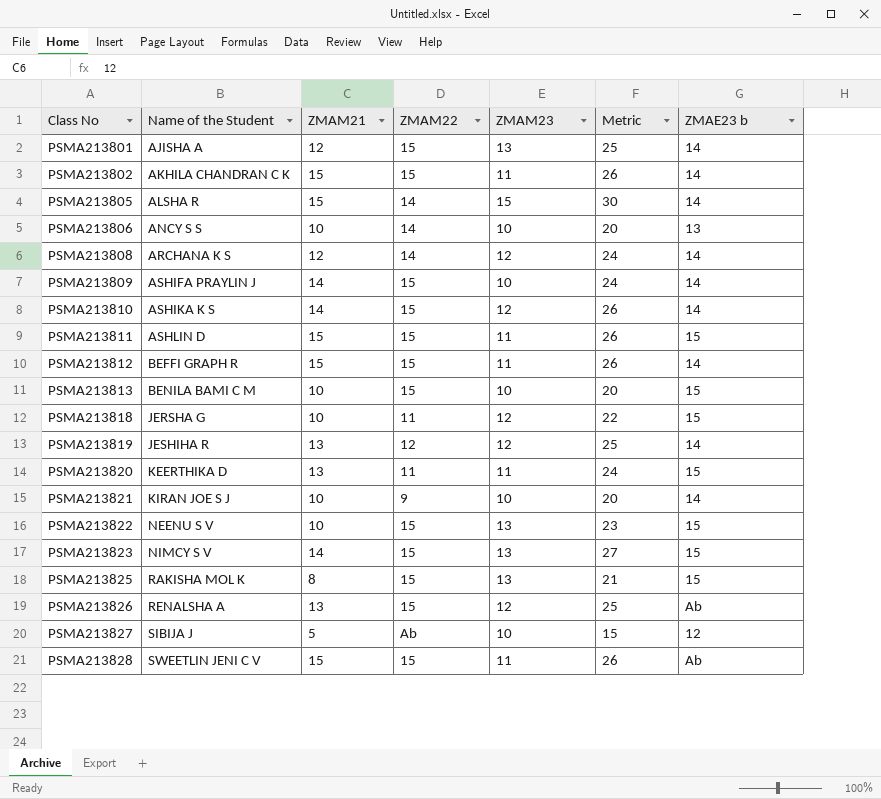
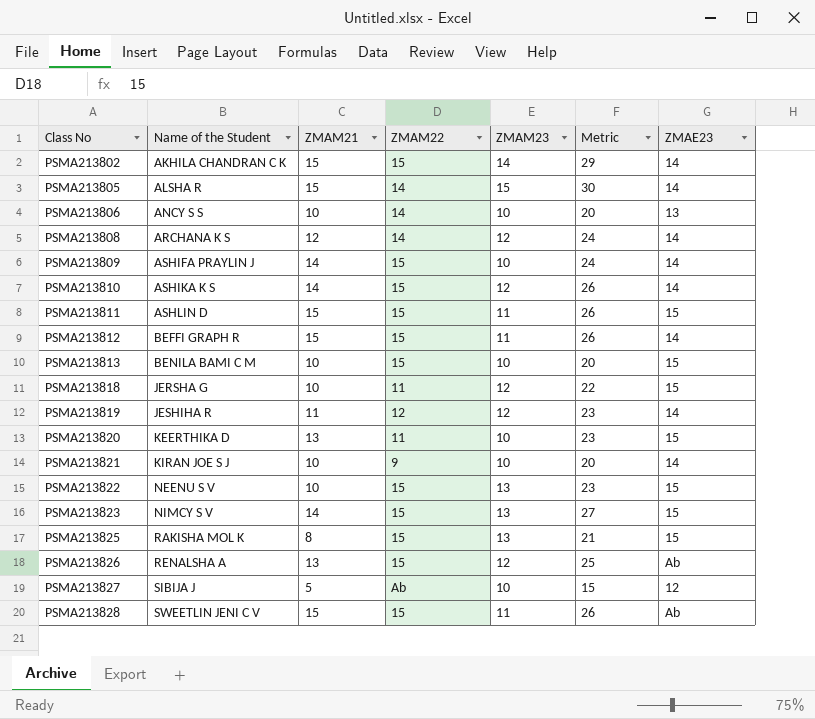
column name: ZMAE23 b -> ZMAE23
row PSMA213801: AJISHA A | 12 | 15 | 13 | 25 | 14 -> none
PSMA213802 | ZMAM23: 11 -> 14
PSMA213802 | Metric: 26 -> 29
PSMA213819 | ZMAM21: 13 -> 11
PSMA213819 | Metric: 25 -> 23
PSMA213820 | ZMAM23: 11 -> 10
PSMA213820 | Metric: 24 -> 23

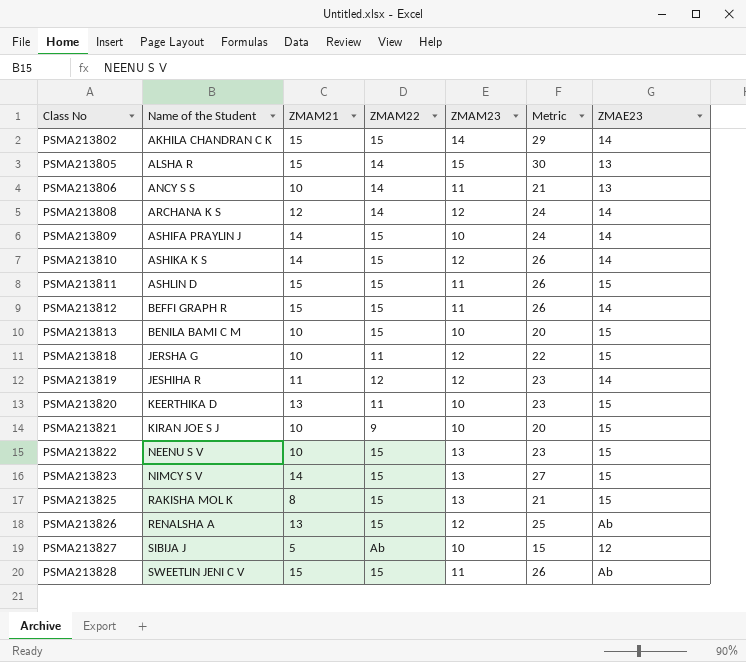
PSMA213805 | ZMAE23: 14 -> 13
PSMA213806 | ZMAM23: 10 -> 11
PSMA213806 | Metric: 20 -> 21
PSMA213821 | ZMAE23: 14 -> 15

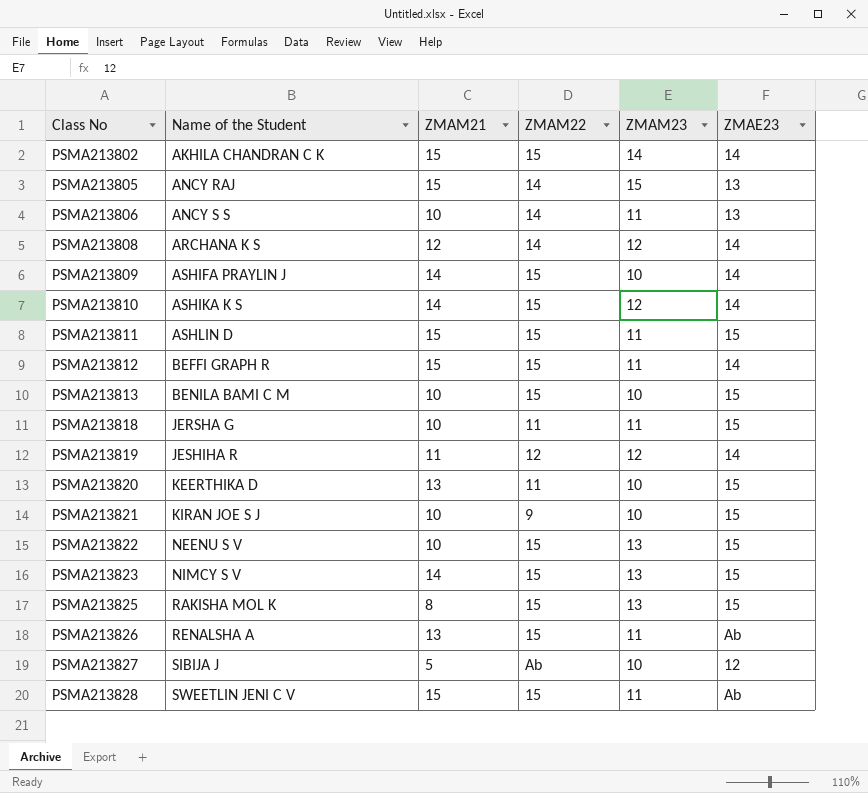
column Metric | formula: [ZMAM21] + [ZMAM23] -> none
PSMA213805 | Name of the Student: ALSHA R -> ANCY RAJ
PSMA213818 | ZMAM23: 12 -> 11
PSMA213826 | ZMAM23: 12 -> 11

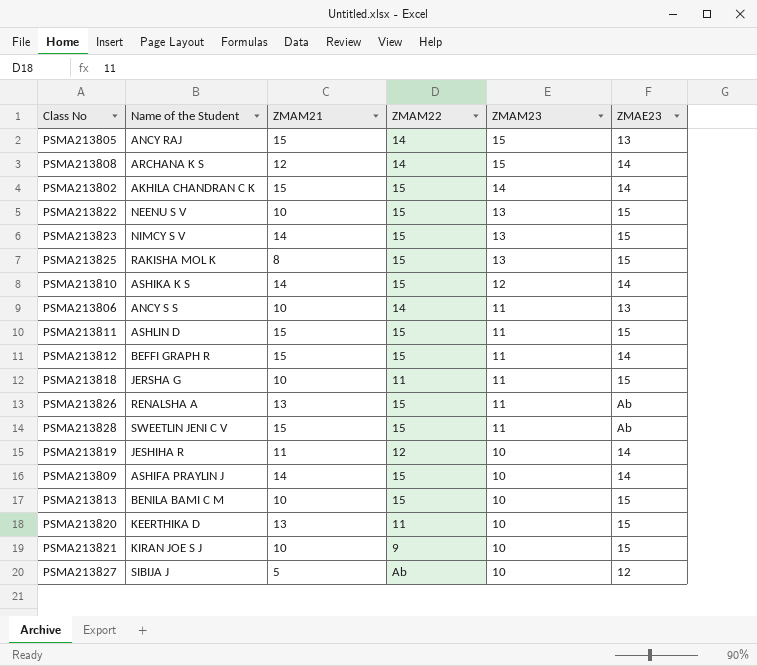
row order: Class No ascending -> ZMAM23 descending
PSMA213808 | ZMAM23: 12 -> 15
PSMA213819 | ZMAM23: 12 -> 10

